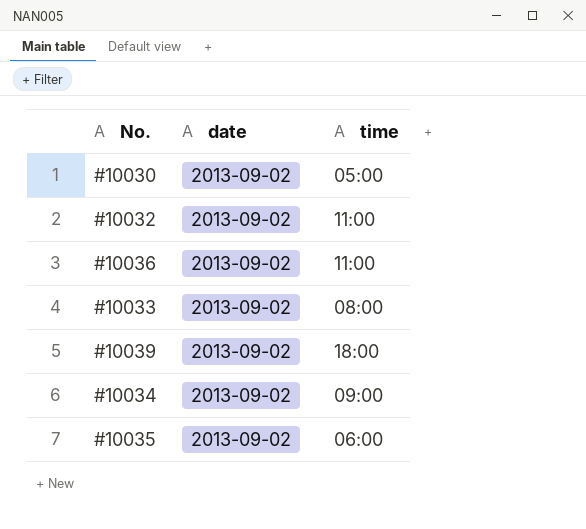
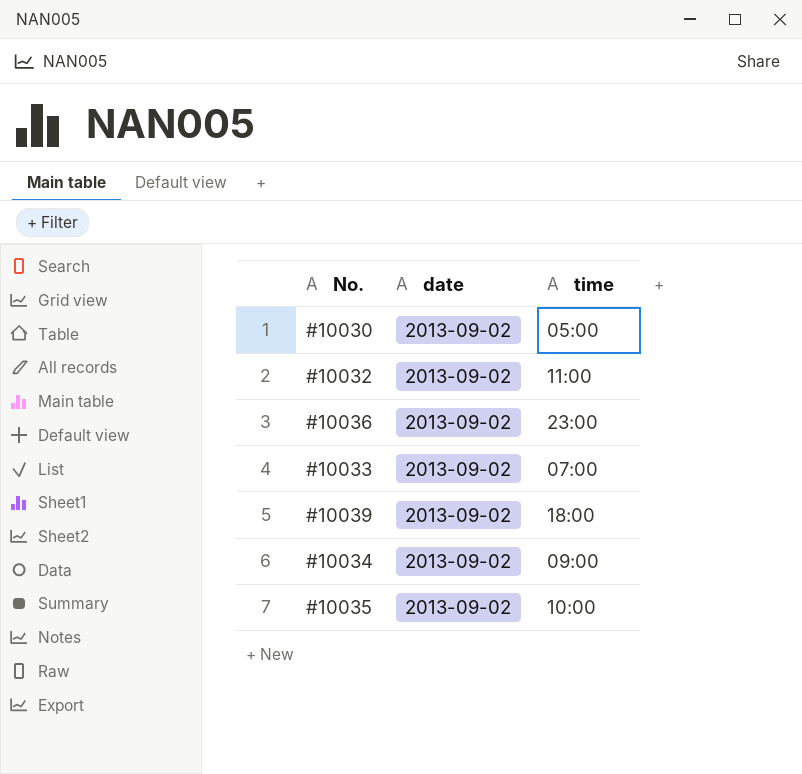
#10036 | time: 11:00 -> 23:00
#10033 | time: 08:00 -> 07:00
#10035 | time: 06:00 -> 10:00

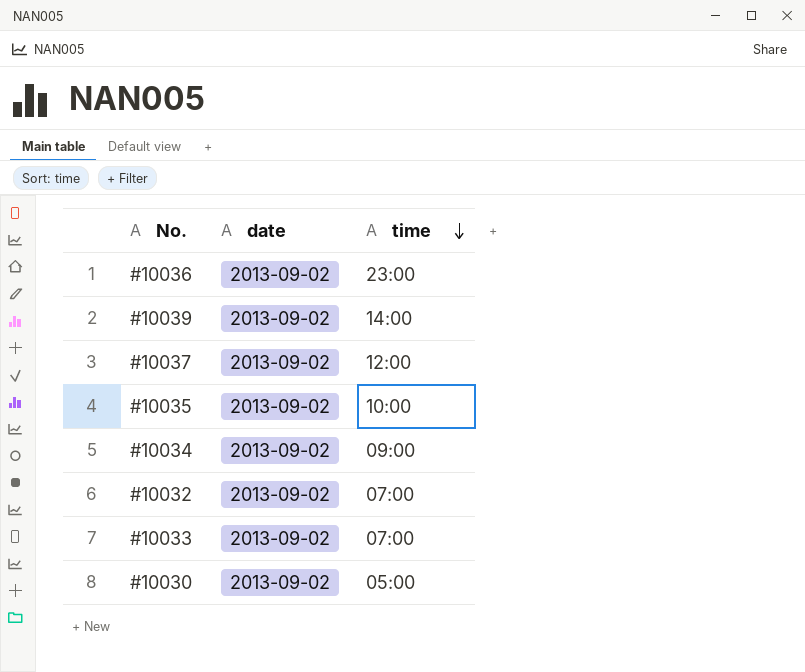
row order: none -> time descending
#10039 | time: 18:00 -> 14:00
row #10037: none -> 2013-09-02 | 12:00
#10032 | time: 11:00 -> 07:00

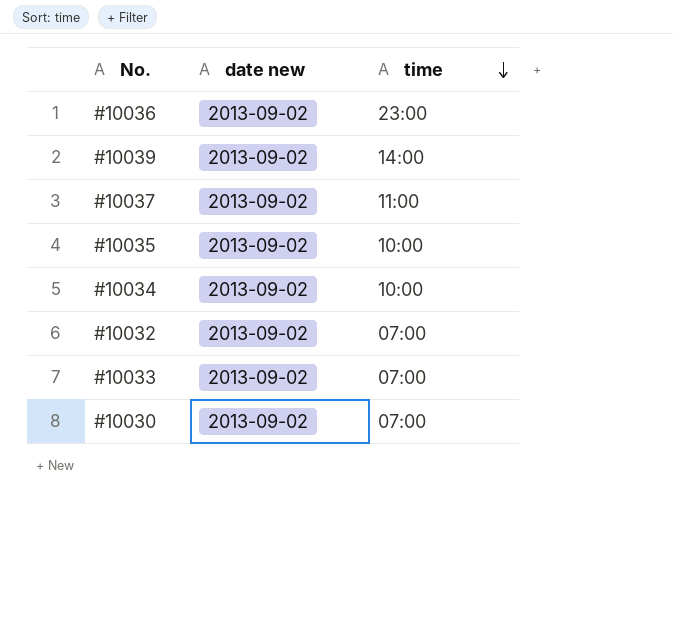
column name: date -> date new
#10037 | time: 12:00 -> 11:00
#10034 | time: 09:00 -> 10:00
#10030 | time: 05:00 -> 07:00

